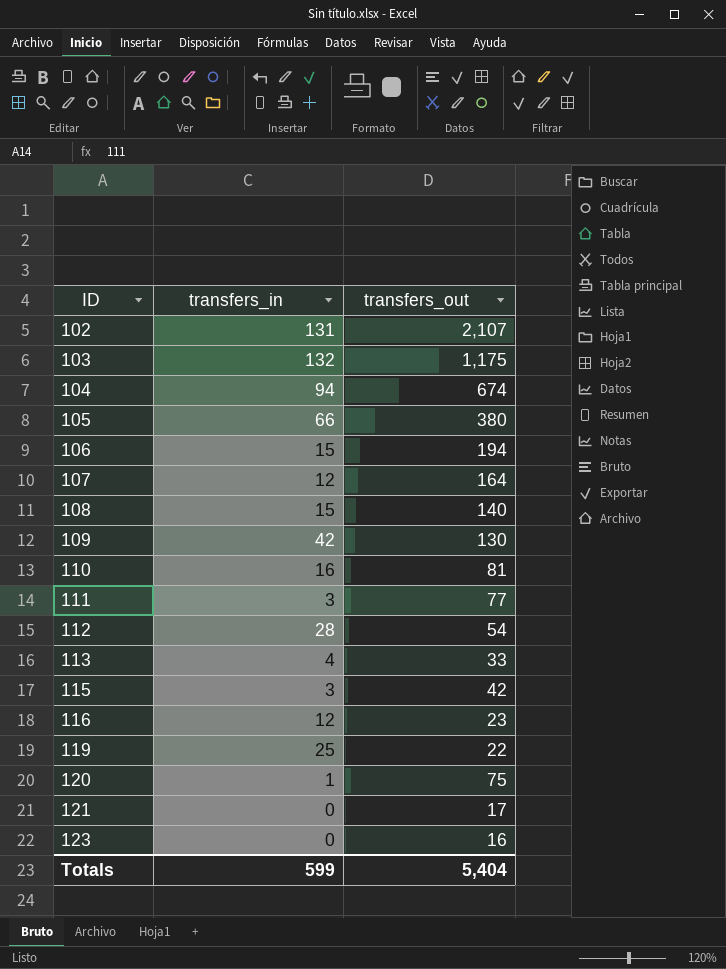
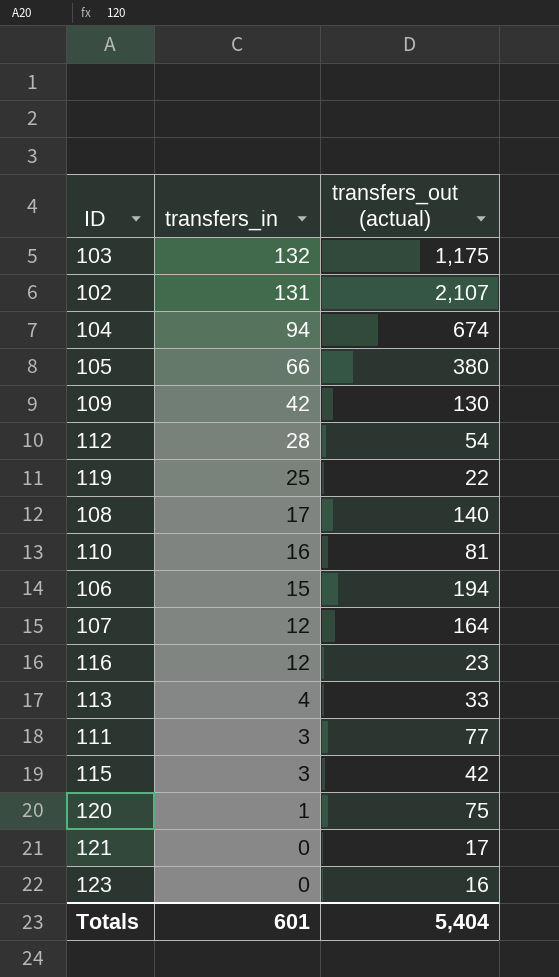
row order: ID ascending -> transfers_in descending
column name: transfers_out -> transfers_out (actual)
108 | transfers_in: 15 -> 17
Totals | transfers_in: 599 -> 601

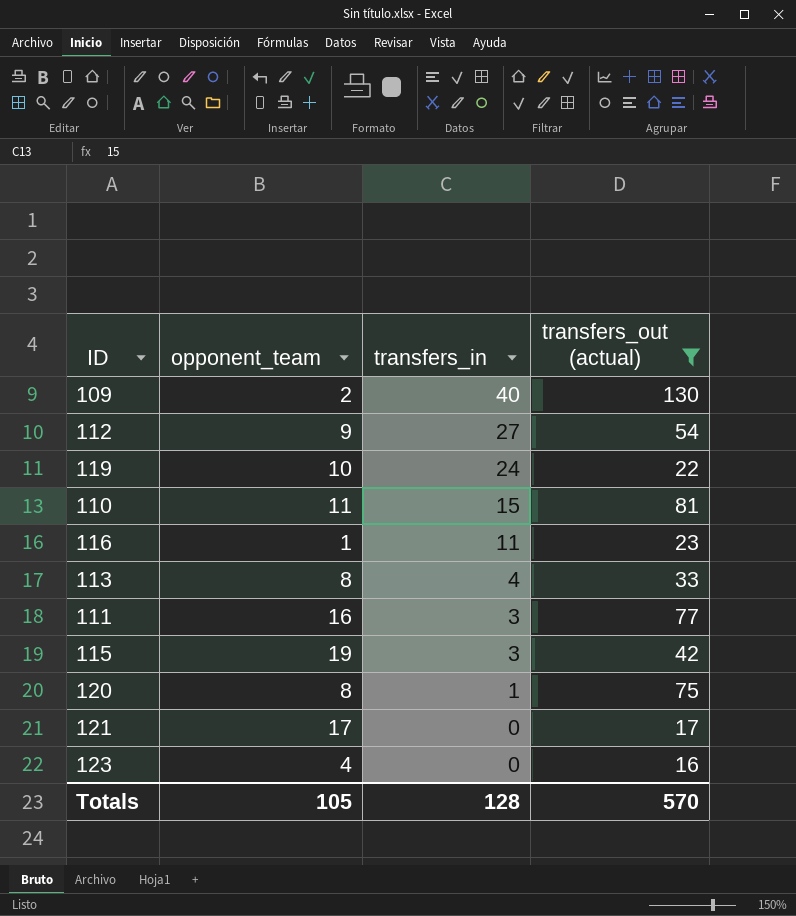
filter: none -> transfers_out (actual) <= 130
column opponent_team | position: none -> 2
109 | transfers_in: 42 -> 40
112 | transfers_in: 28 -> 27
119 | transfers_in: 25 -> 24
110 | transfers_in: 16 -> 15
116 | transfers_in: 12 -> 11
Totals | transfers_in: 601 -> 128
Totals | transfers_out (actual): 5,404 -> 570

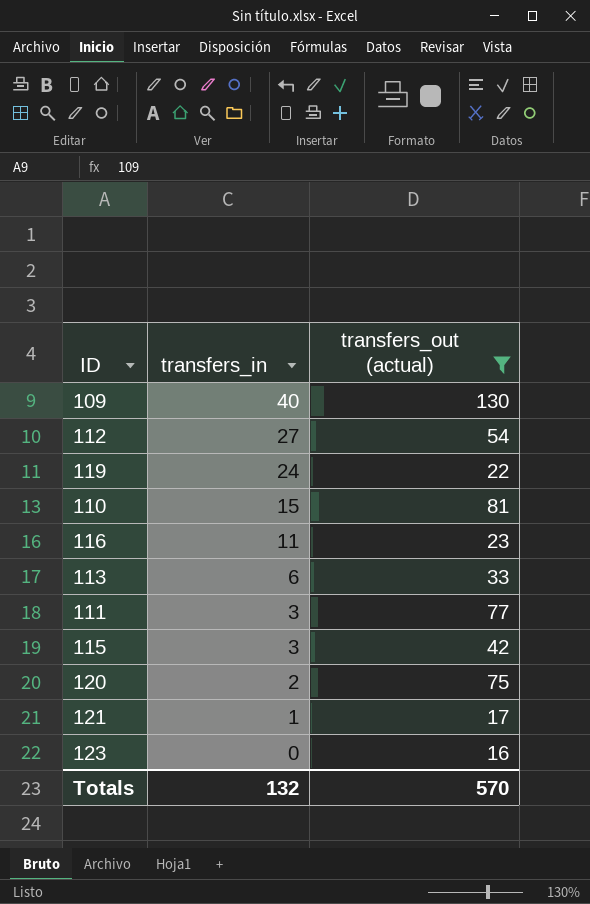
column opponent_team | position: 2 -> none
113 | transfers_in: 4 -> 6
120 | transfers_in: 1 -> 2
121 | transfers_in: 0 -> 1
Totals | transfers_in: 128 -> 132

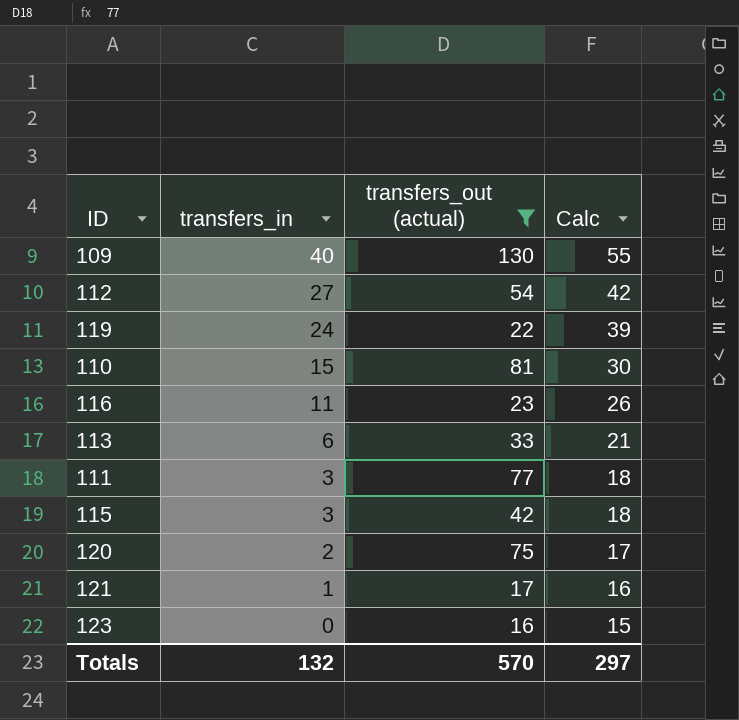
column Calc | formula: none -> [transfers_in] + 15

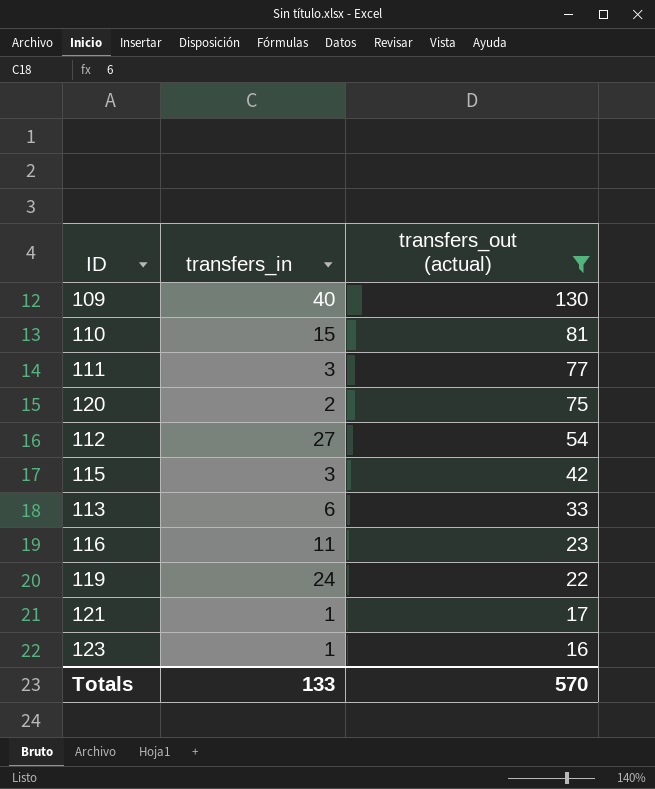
row order: transfers_in descending -> transfers_out (actual) descending
column Calc | formula: [transfers_in] + 15 -> none
123 | transfers_in: 0 -> 1
Totals | transfers_in: 132 -> 133

